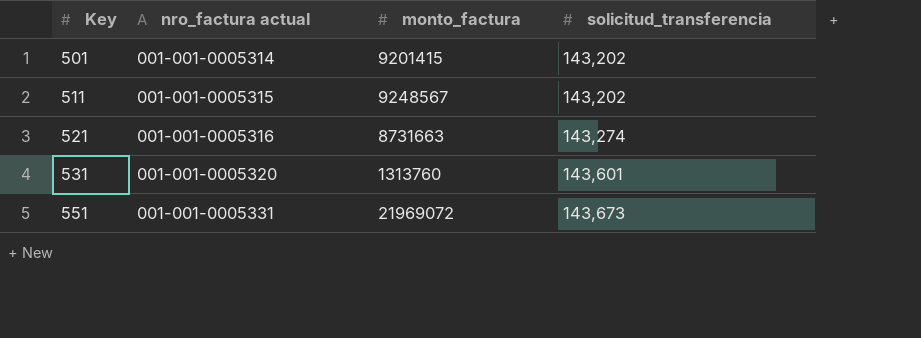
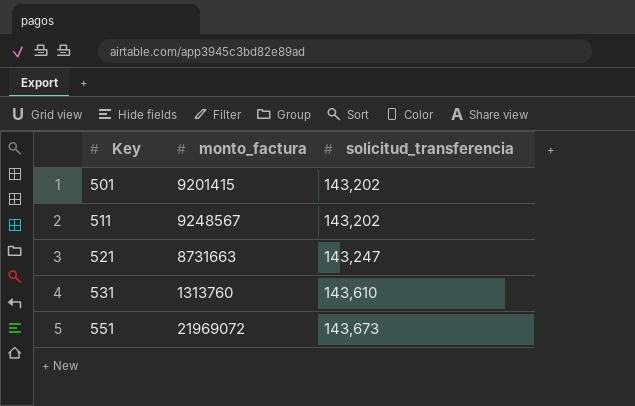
column nro_factura actual | position: 2 -> none
521 | solicitud_transferencia: 143,274 -> 143,247
531 | solicitud_transferencia: 143,601 -> 143,610

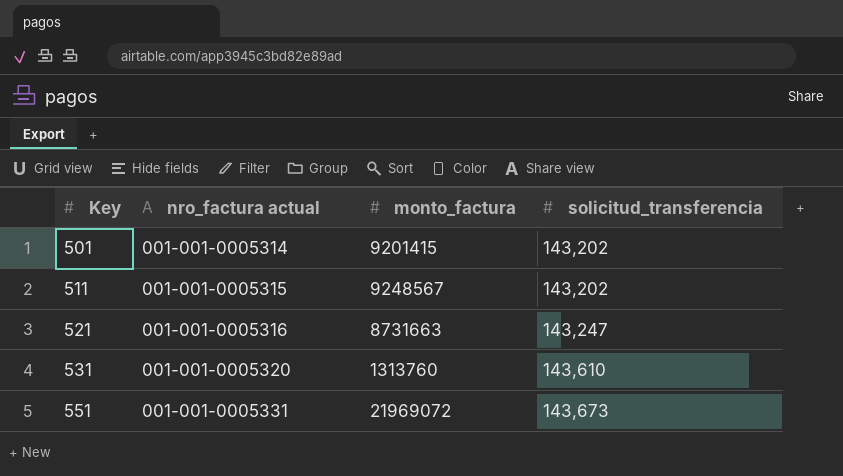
column nro_factura actual | position: none -> 2

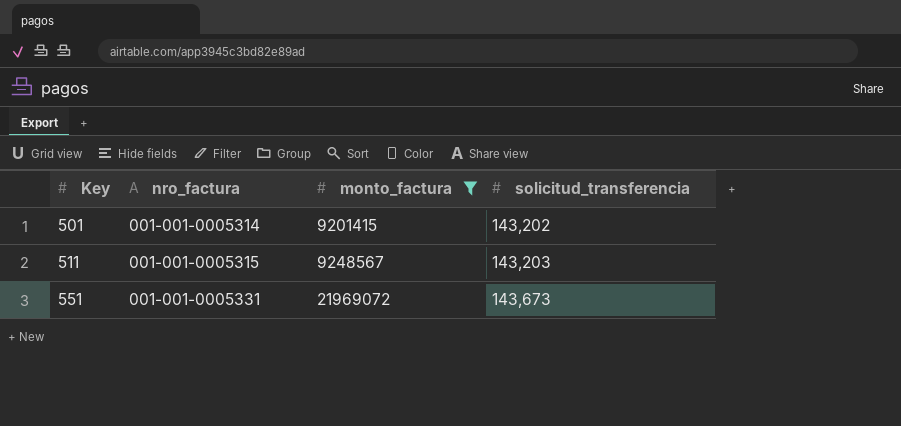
filter: none -> monto_factura >= 9201415
column name: nro_factura actual -> nro_factura
511 | solicitud_transferencia: 143,202 -> 143,203

